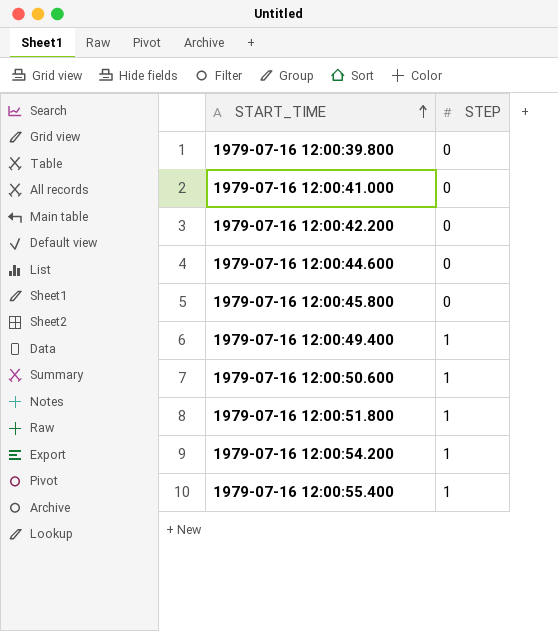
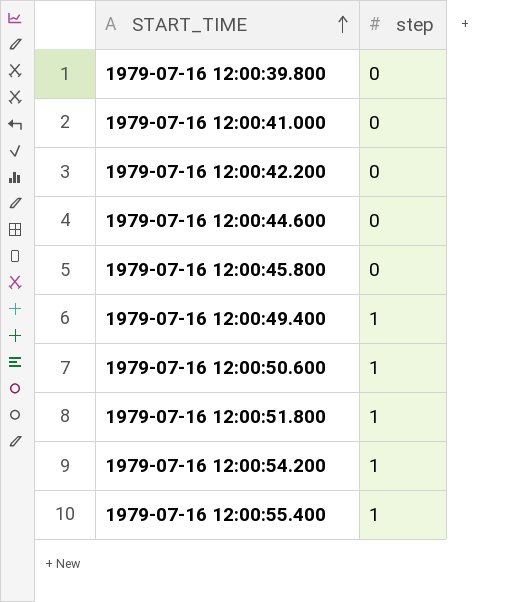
column name: STEP -> step

